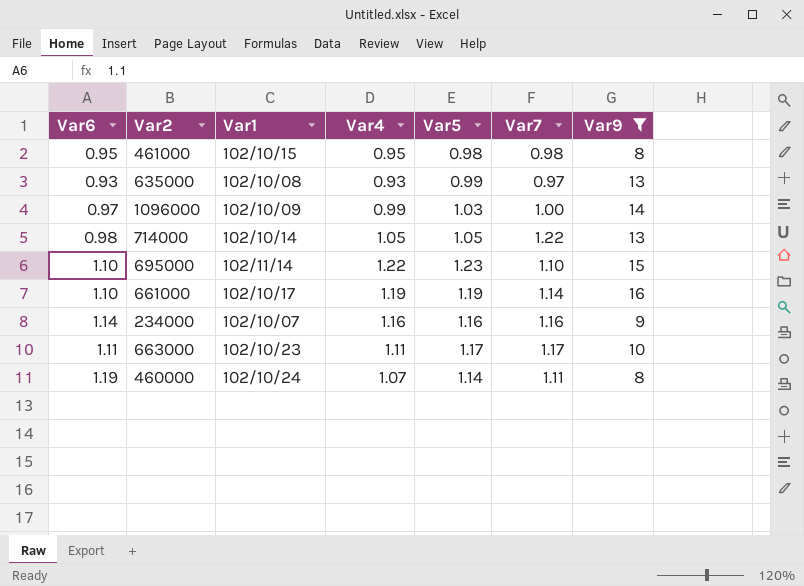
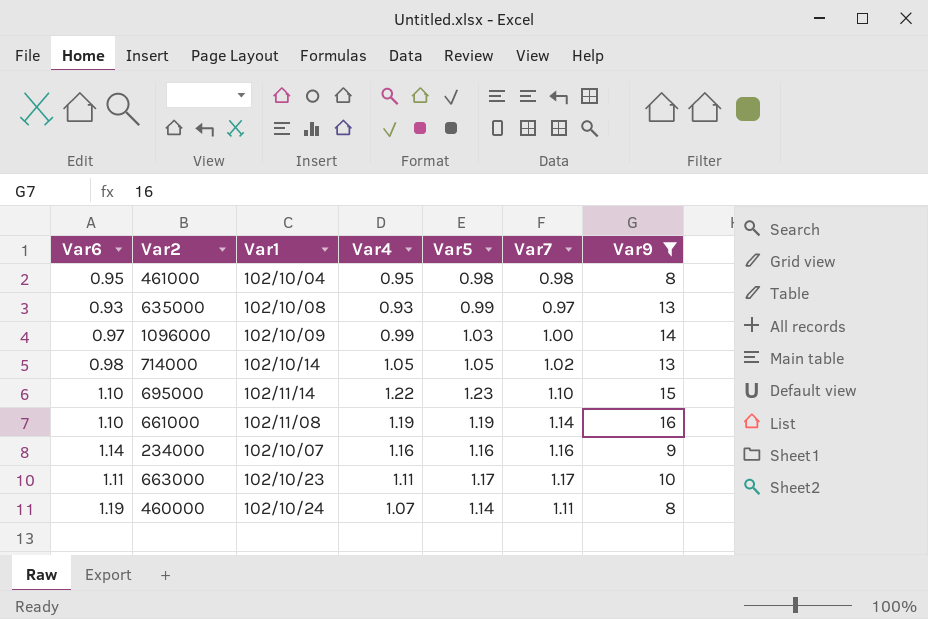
461000 | Var1: 102/10/15 -> 102/10/04
714000 | Var7: 1.22 -> 1.02
661000 | Var1: 102/10/17 -> 102/11/08

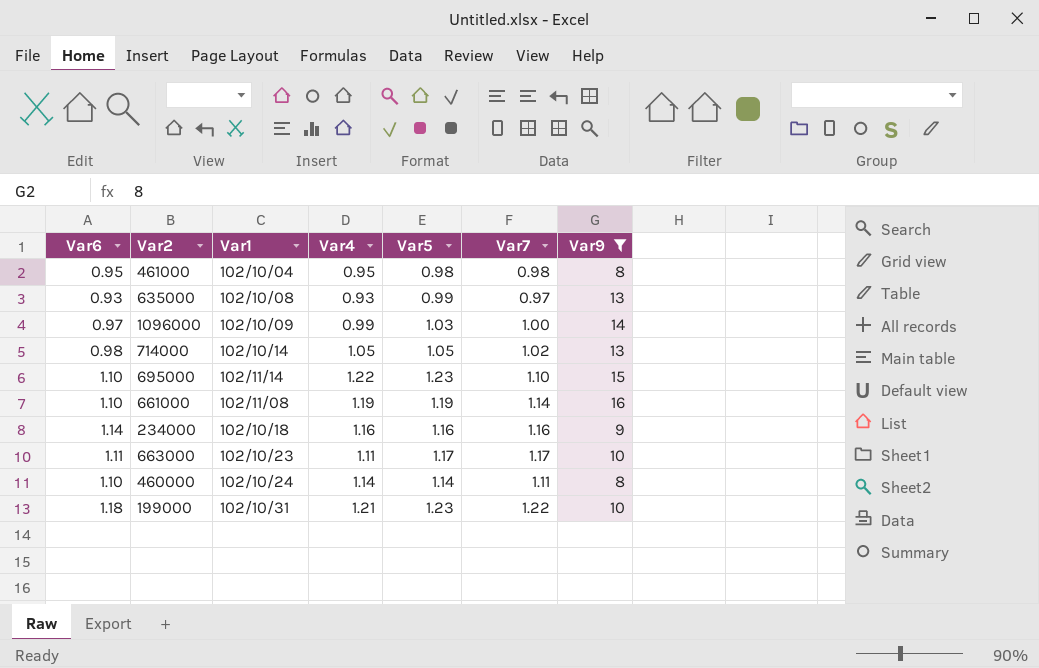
234000 | Var1: 102/10/07 -> 102/10/18
460000 | Var6: 1.19 -> 1.10
460000 | Var4: 1.07 -> 1.14
row 199000: none -> 1.18 | 102/10/31 | 1.21 | 1.23 | 1.22 | 10

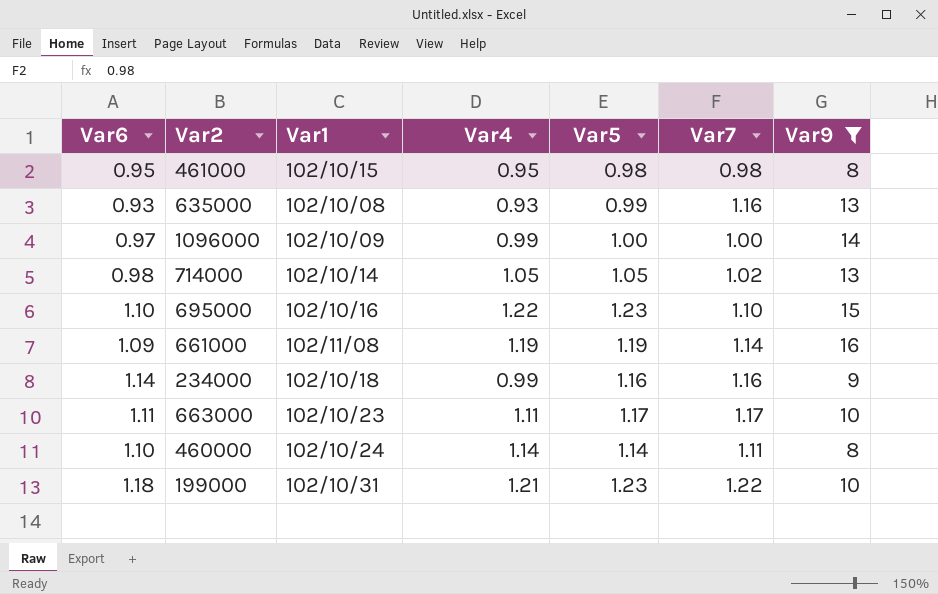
461000 | Var1: 102/10/04 -> 102/10/15
635000 | Var7: 0.97 -> 1.16
1096000 | Var5: 1.03 -> 1.00
695000 | Var1: 102/11/14 -> 102/10/16
661000 | Var6: 1.10 -> 1.09
234000 | Var4: 1.16 -> 0.99

